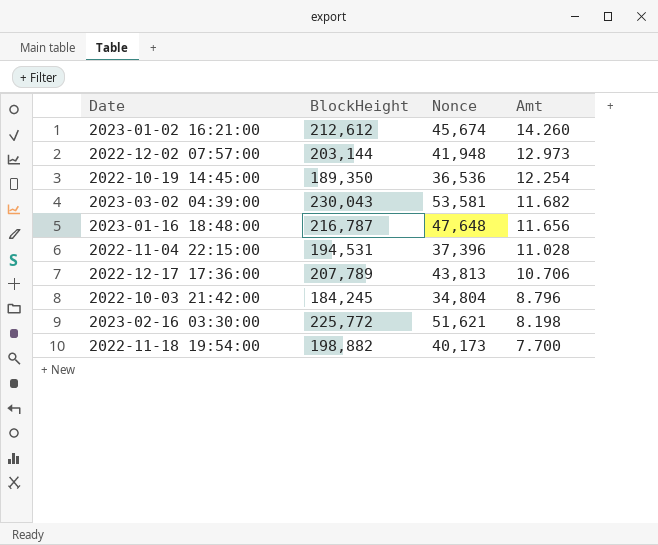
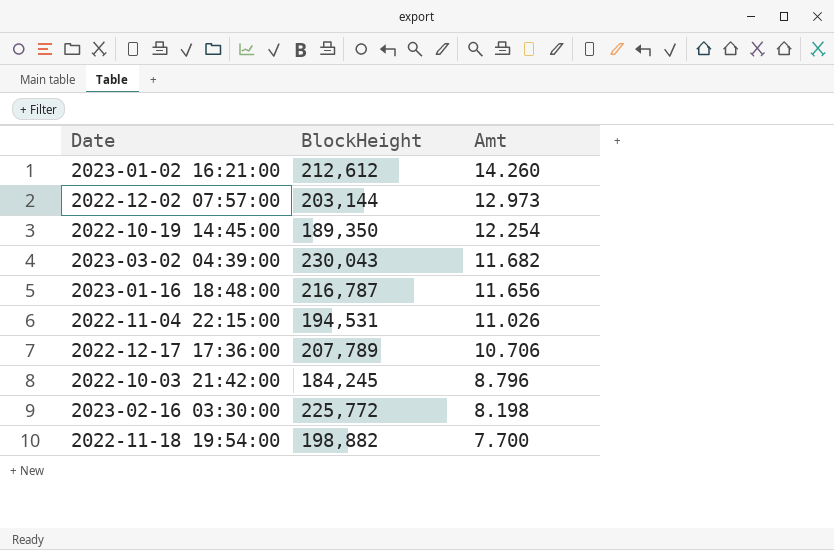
column Nonce | position: 3 -> none
2022-11-04 22:15:00 | Amt: 11.028 -> 11.026

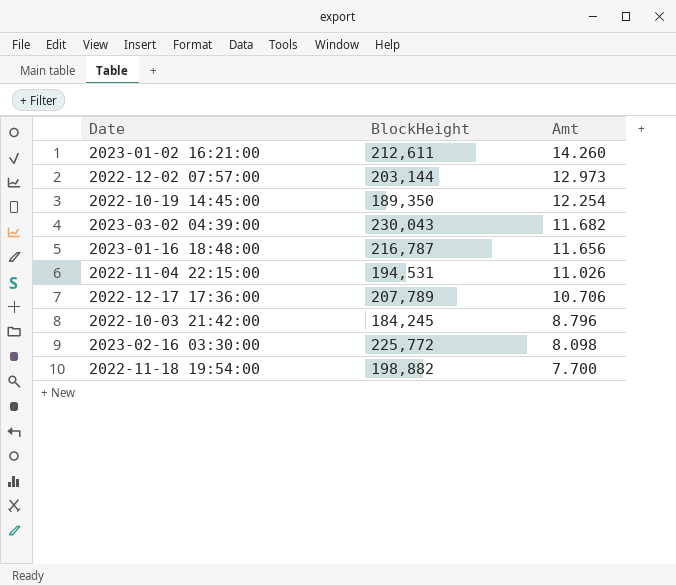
2023-01-02 16:21:00 | BlockHeight: 212,612 -> 212,611
2023-02-16 03:30:00 | Amt: 8.198 -> 8.098

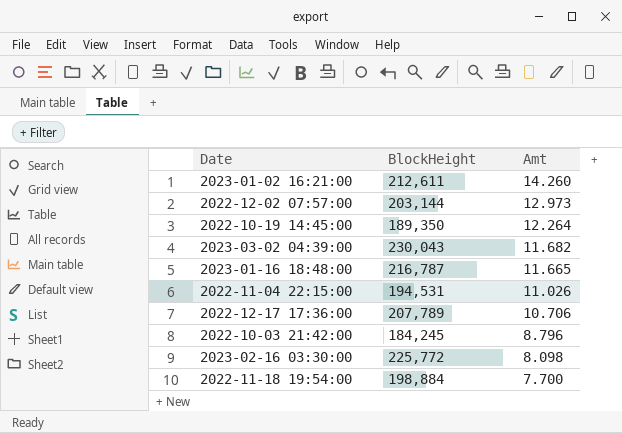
2022-10-19 14:45:00 | Amt: 12.254 -> 12.264
2023-01-16 18:48:00 | Amt: 11.656 -> 11.665
2022-11-18 19:54:00 | BlockHeight: 198,882 -> 198,884

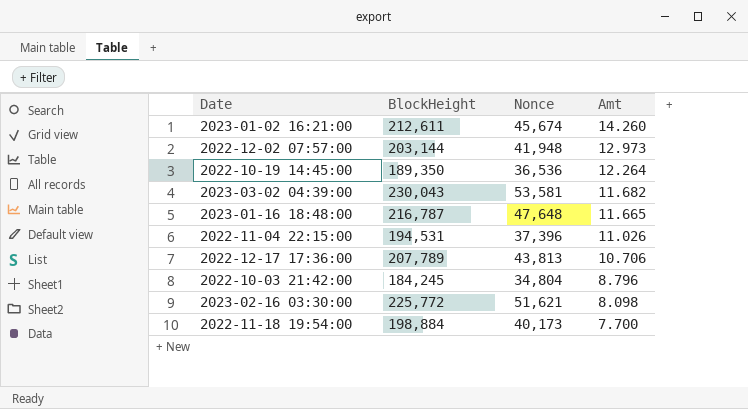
column Nonce | position: none -> 3

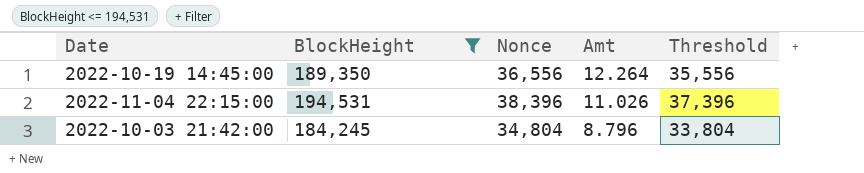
filter: none -> BlockHeight <= 194,531
column Threshold | formula: none -> [Nonce] - 1000
2022-10-19 14:45:00 | Nonce: 36,536 -> 36,556
2022-11-04 22:15:00 | Nonce: 37,396 -> 38,396

